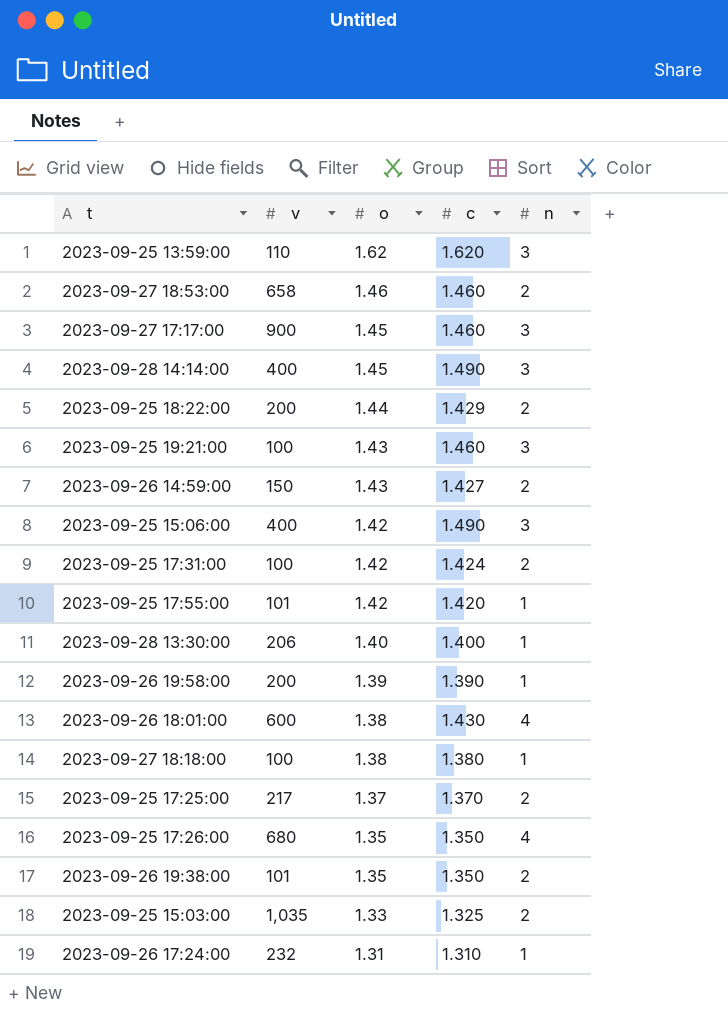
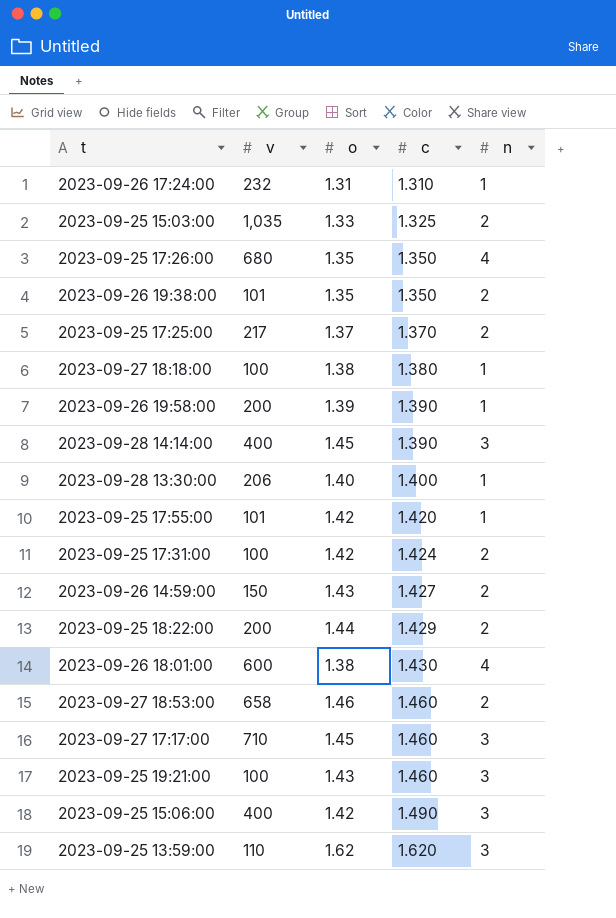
row order: o descending -> c ascending
2023-09-28 14:14:00 | c: 1.490 -> 1.390
2023-09-27 17:17:00 | v: 900 -> 710

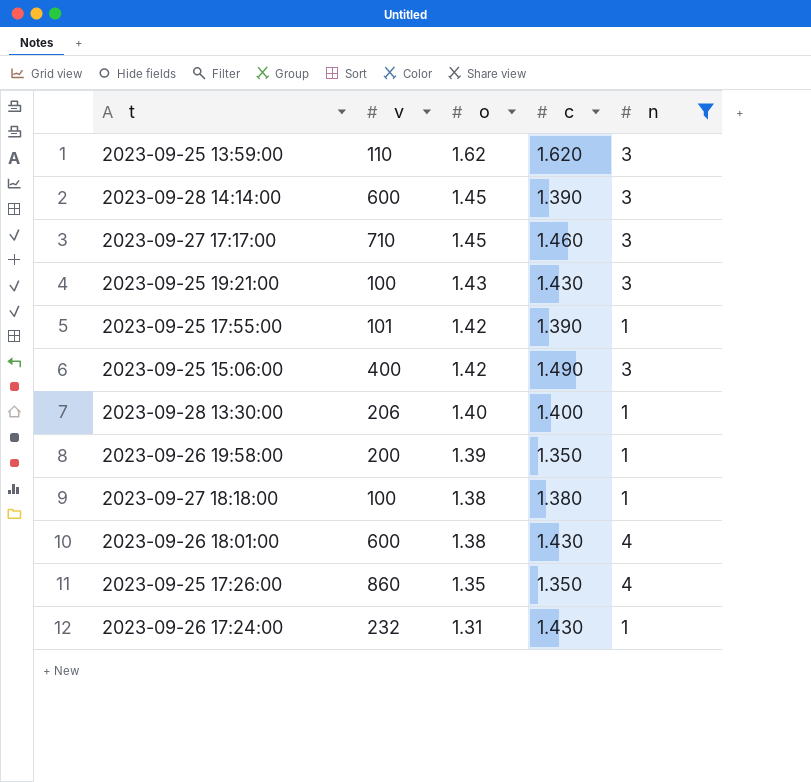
filter: none -> n != 2
row order: c ascending -> o descending
2023-09-28 14:14:00 | v: 400 -> 600
2023-09-25 19:21:00 | c: 1.460 -> 1.430
2023-09-25 17:55:00 | c: 1.420 -> 1.390
2023-09-26 19:58:00 | c: 1.390 -> 1.350
2023-09-25 17:26:00 | v: 680 -> 860
2023-09-26 17:24:00 | c: 1.310 -> 1.430

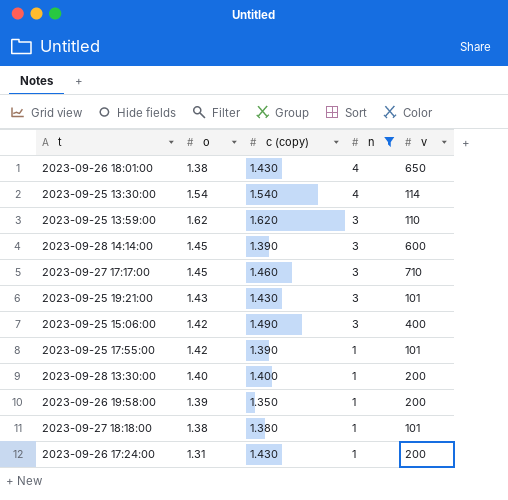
row order: o descending -> n descending
column name: c -> c (copy)
column v | position: 2 -> 5
row 2023-09-25 17:26:00: 860 | 1.35 | 1.350 | 4 -> none
2023-09-26 18:01:00 | v: 600 -> 650
row 2023-09-25 13:30:00: none -> 1.54 | 1.540 | 4 | 114
2023-09-25 19:21:00 | v: 100 -> 101
2023-09-28 13:30:00 | v: 206 -> 200
2023-09-27 18:18:00 | v: 100 -> 101
2023-09-26 17:24:00 | v: 232 -> 200

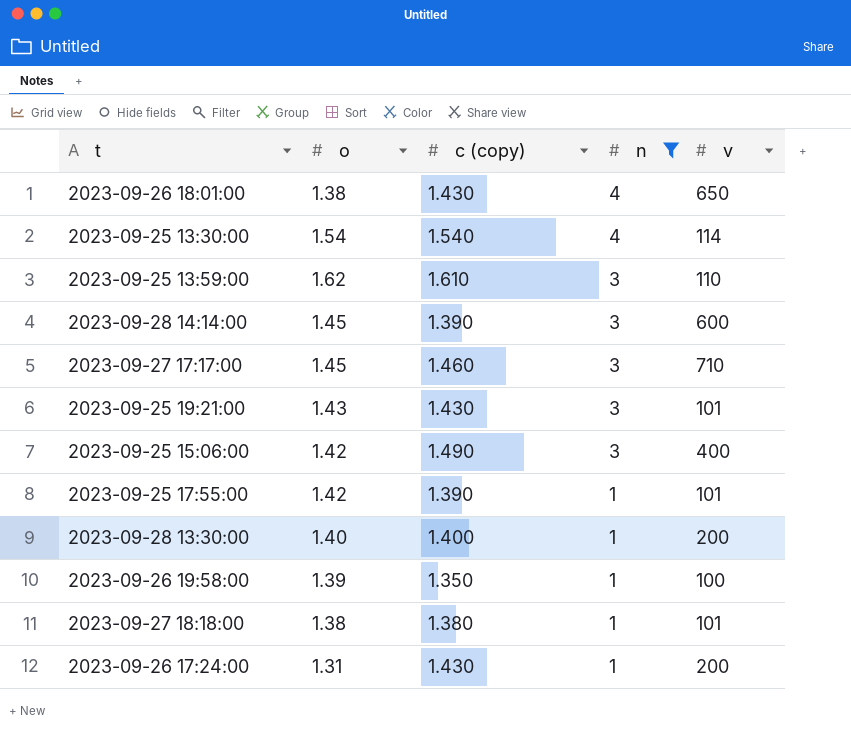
2023-09-25 13:59:00 | c (copy): 1.620 -> 1.610
2023-09-26 19:58:00 | v: 200 -> 100

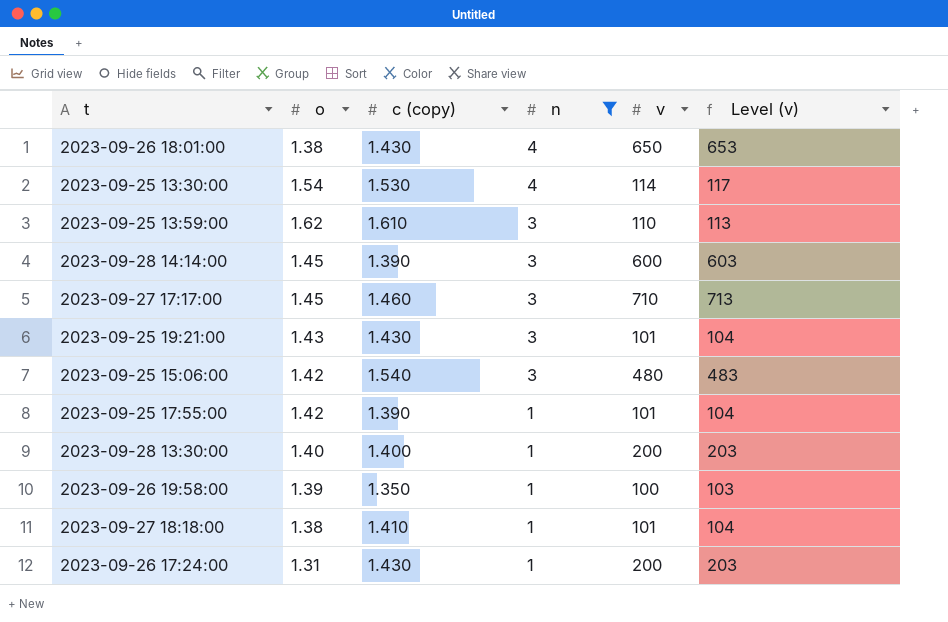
column Level (v) | formula: none -> [v] + 3
2023-09-25 13:30:00 | c (copy): 1.540 -> 1.530
2023-09-25 15:06:00 | c (copy): 1.490 -> 1.540
2023-09-25 15:06:00 | v: 400 -> 480
2023-09-27 18:18:00 | c (copy): 1.380 -> 1.410

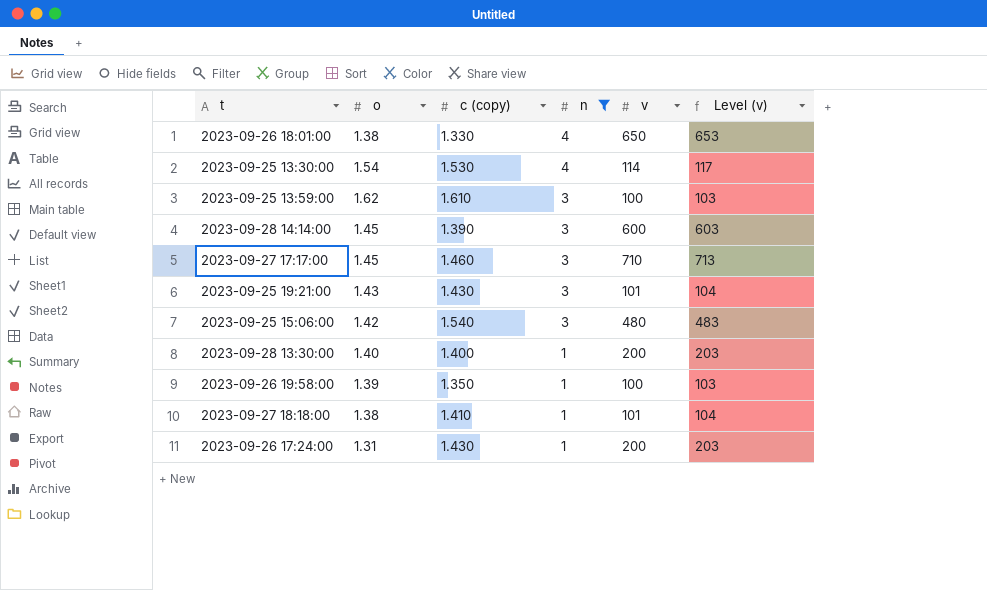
row 2023-09-25 17:55:00: 1.42 | 1.390 | 1 | 101 | 104 -> none
2023-09-26 18:01:00 | c (copy): 1.430 -> 1.330
2023-09-25 13:59:00 | v: 110 -> 100
2023-09-25 13:59:00 | Level (v): 113 -> 103

